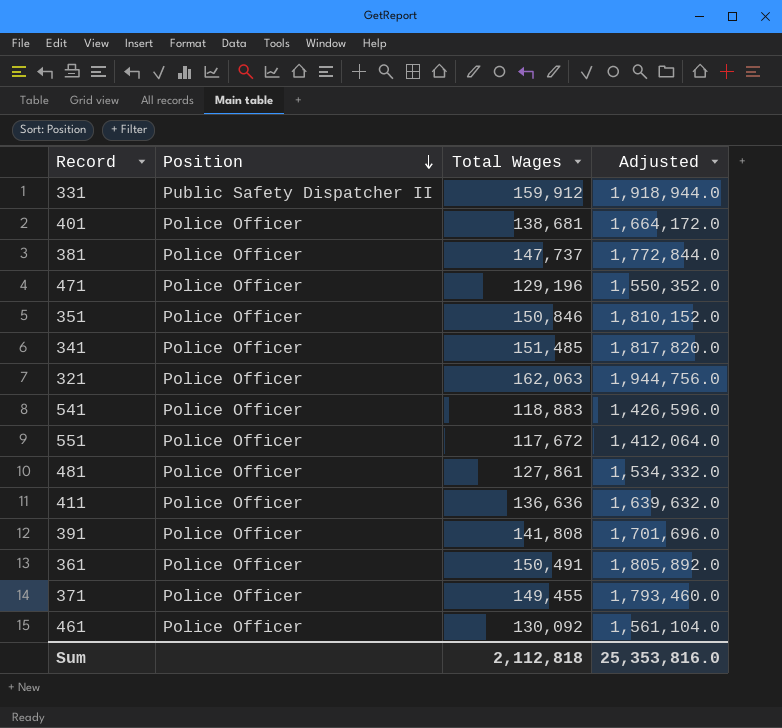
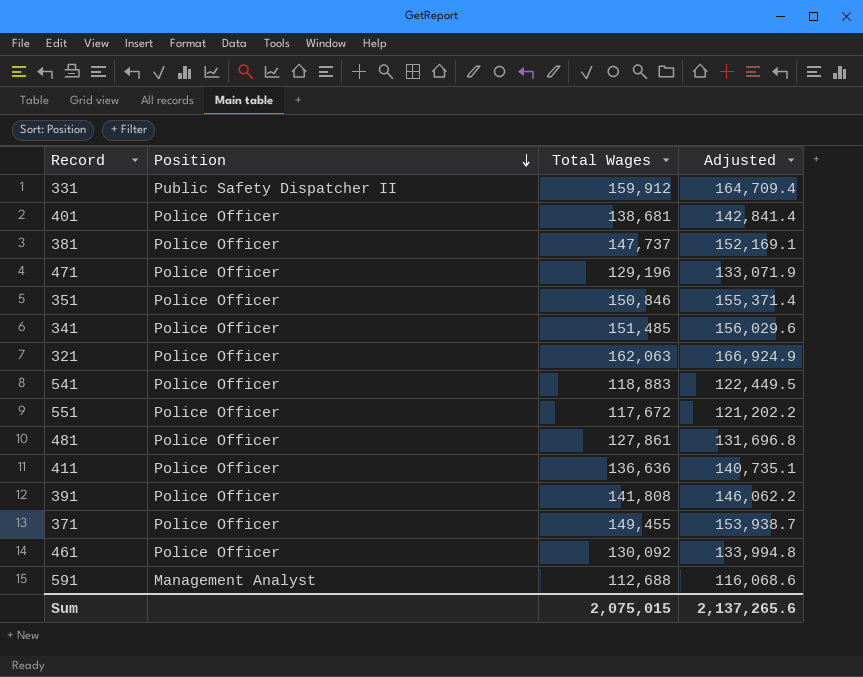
column Adjusted | formula: [Total Wages] * 12 -> [Total Wages] * 1.03
row 361: Police Officer | 150,491 | 1,805,892.0 -> none
row 591: none -> Management Analyst | 112,688 | 116,068.6
Sum | Total Wages: 2,112,818 -> 2,075,015
Sum | Adjusted: 25,353,816.0 -> 2,137,265.6

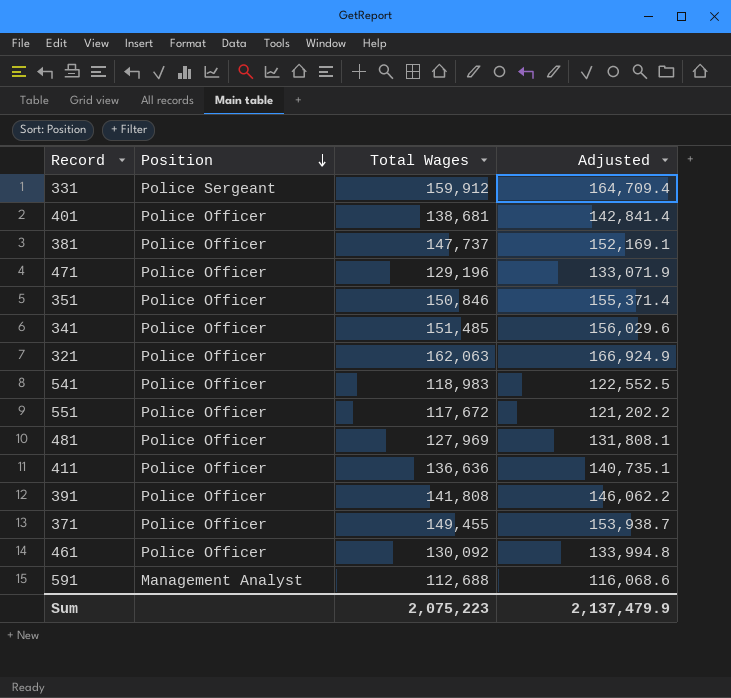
331 | Position: Public Safety Dispatcher II -> Police Sergeant
541 | Total Wages: 118,883 -> 118,983
541 | Adjusted: 122,449.5 -> 122,552.5
481 | Total Wages: 127,861 -> 127,969
481 | Adjusted: 131,696.8 -> 131,808.1
Sum | Total Wages: 2,075,015 -> 2,075,223
Sum | Adjusted: 2,137,265.6 -> 2,137,479.9

